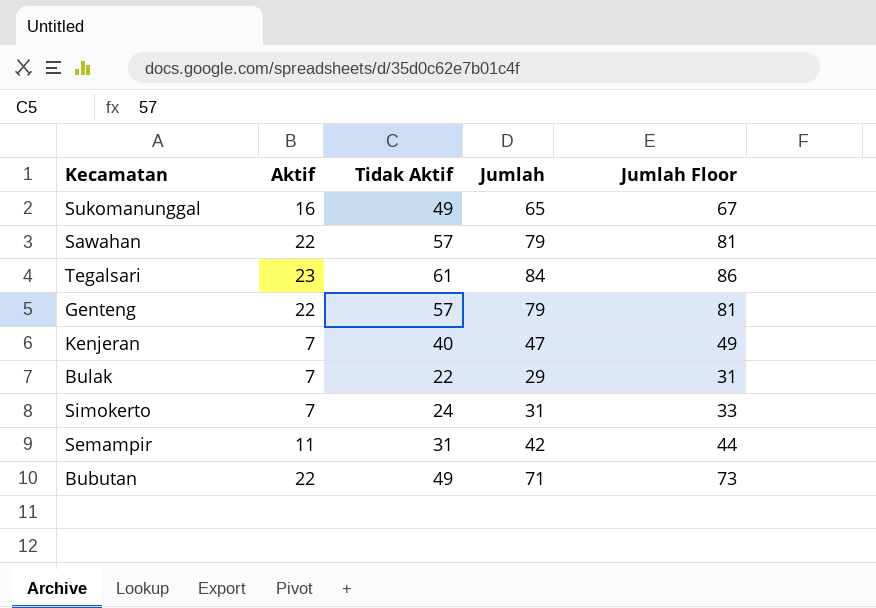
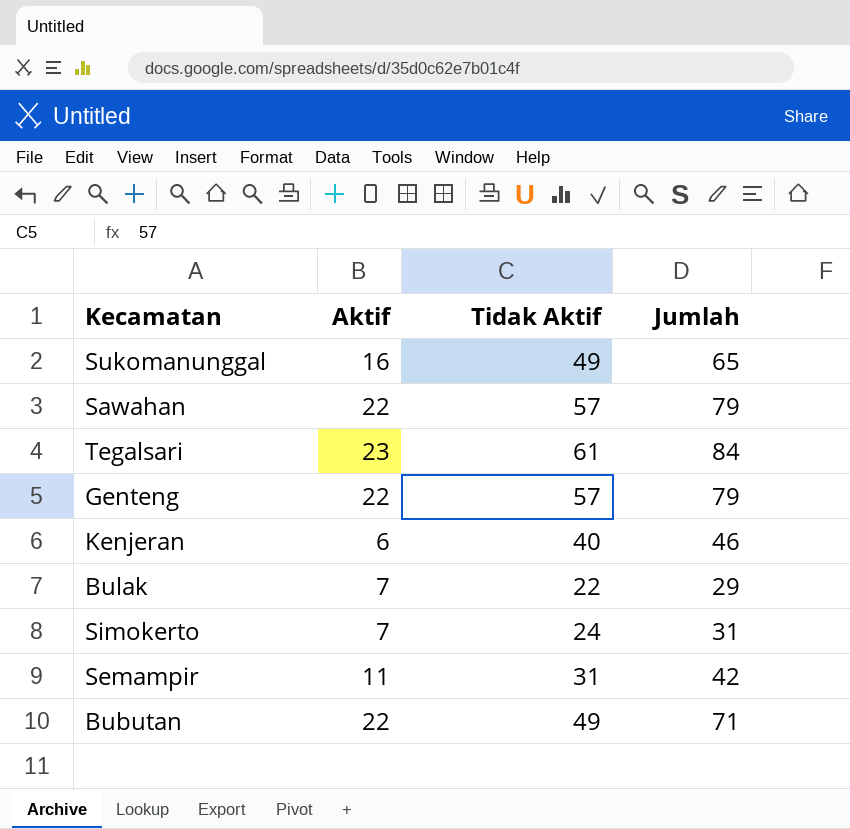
column Jumlah Floor | formula: [Jumlah] + 2 -> none
Kenjeran | Aktif: 7 -> 6
Kenjeran | Jumlah: 47 -> 46

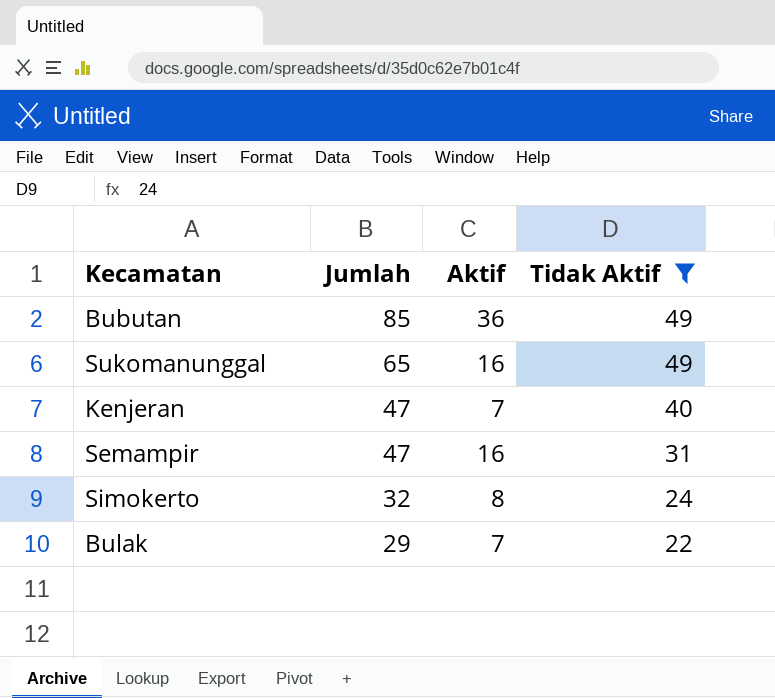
filter: none -> Tidak Aktif <= 49
row order: none -> Jumlah descending
column Jumlah | position: 4 -> 2
Bubutan | Jumlah: 71 -> 85
Bubutan | Aktif: 22 -> 36
Kenjeran | Jumlah: 46 -> 47
Kenjeran | Aktif: 6 -> 7
Semampir | Jumlah: 42 -> 47
Semampir | Aktif: 11 -> 16
Simokerto | Jumlah: 31 -> 32
Simokerto | Aktif: 7 -> 8

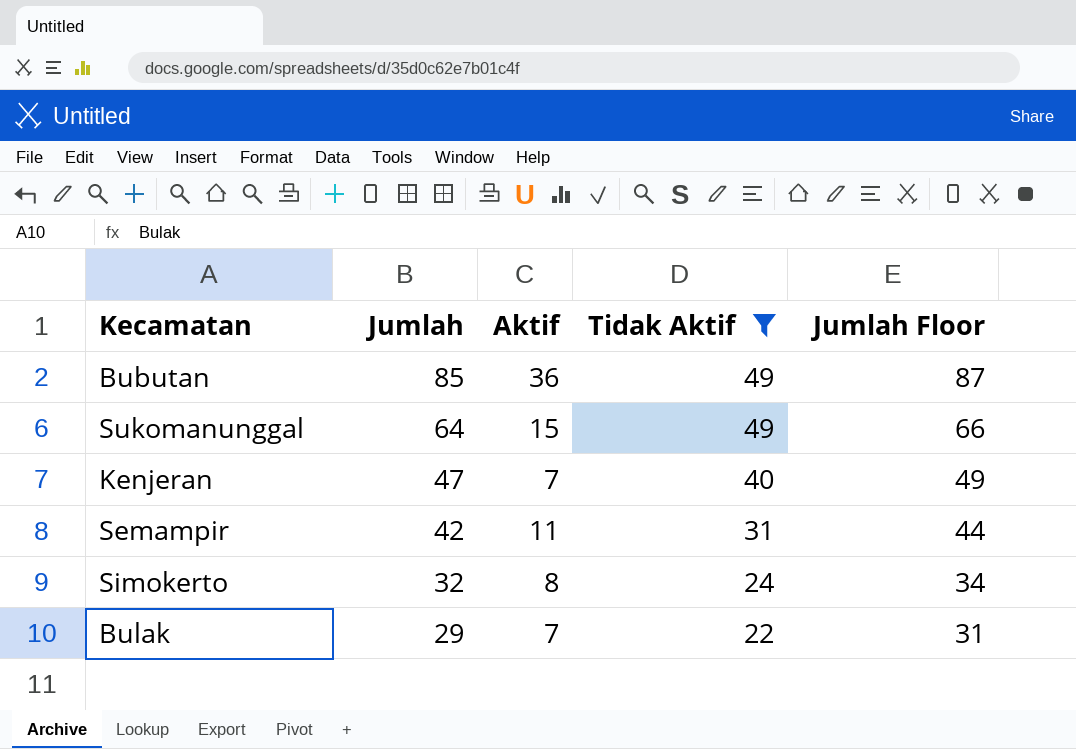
column Jumlah Floor | formula: none -> [Jumlah] + 2
Sukomanunggal | Jumlah: 65 -> 64
Sukomanunggal | Aktif: 16 -> 15
Semampir | Jumlah: 47 -> 42
Semampir | Aktif: 16 -> 11

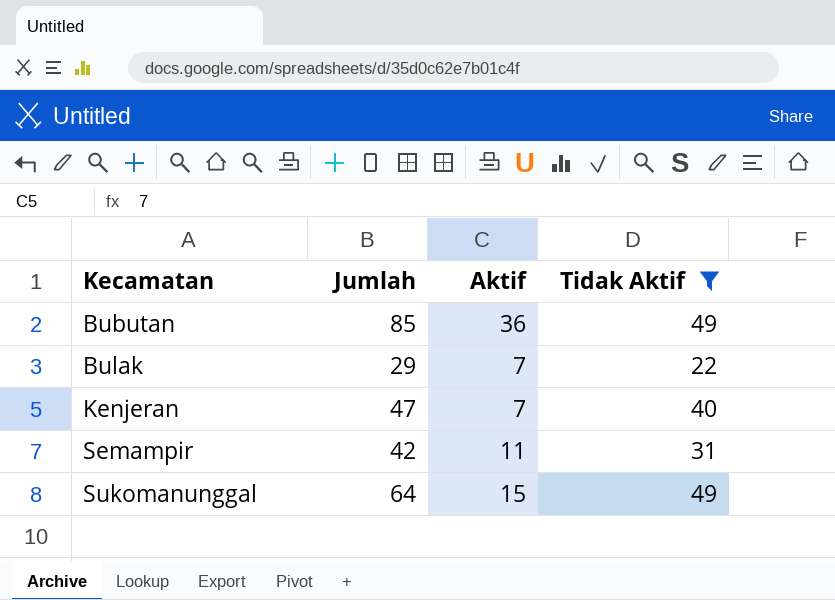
row order: Jumlah descending -> Kecamatan ascending
column Jumlah Floor | formula: [Jumlah] + 2 -> none
row Simokerto: 32 | 8 | 24 | 34 -> none

